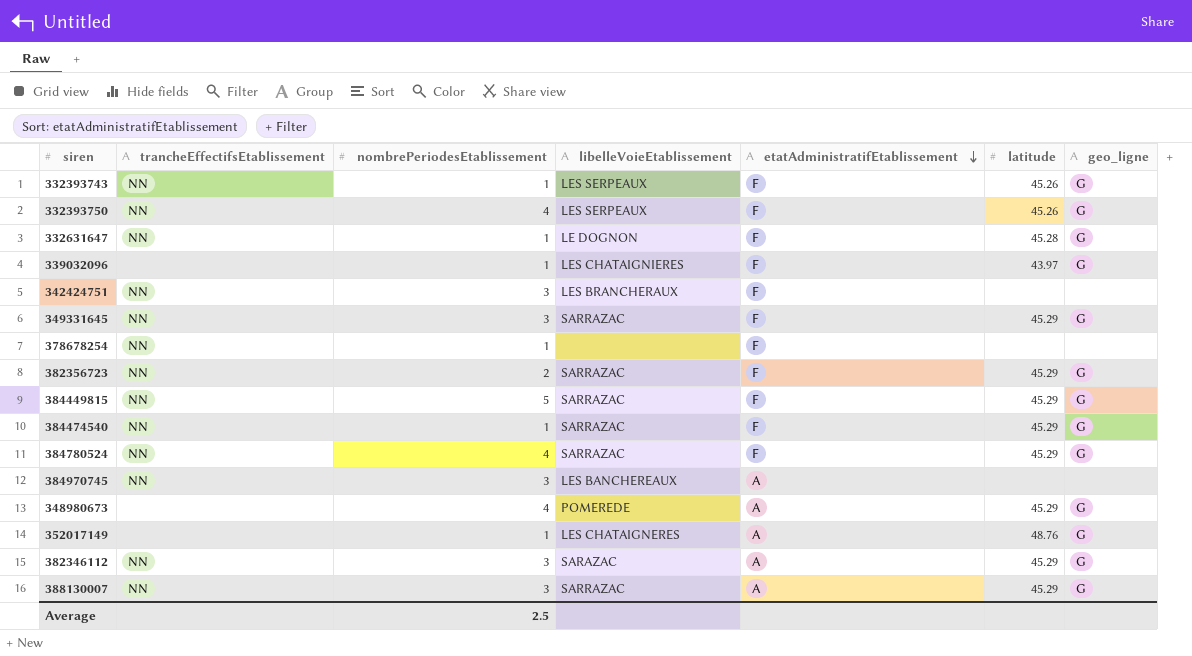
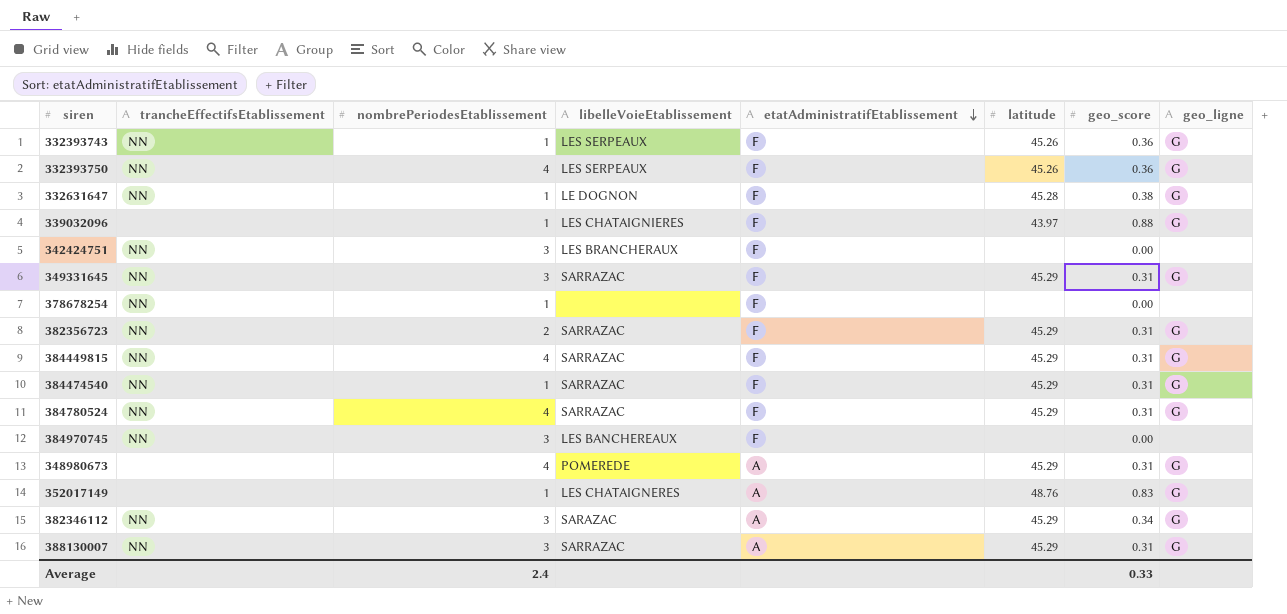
column geo_score | position: none -> 7
384449815 | nombrePeriodesEtablissement: 5 -> 4
384970745 | etatAdministratifEtablissement: A -> F
Average | nombrePeriodesEtablissement: 2.5 -> 2.4

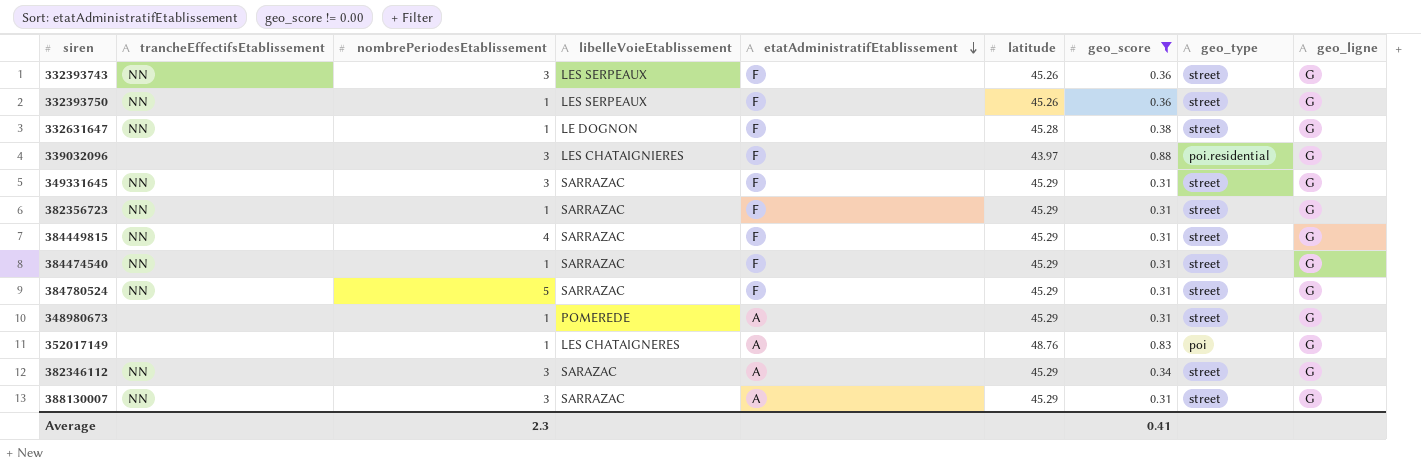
filter: none -> geo_score != 0.00
column geo_type | position: none -> 8
332393743 | nombrePeriodesEtablissement: 1 -> 3
332393750 | nombrePeriodesEtablissement: 4 -> 1
339032096 | nombrePeriodesEtablissement: 1 -> 3
382356723 | nombrePeriodesEtablissement: 2 -> 1
384780524 | nombrePeriodesEtablissement: 4 -> 5
348980673 | nombrePeriodesEtablissement: 4 -> 1
Average | nombrePeriodesEtablissement: 2.4 -> 2.3
Average | geo_score: 0.33 -> 0.41

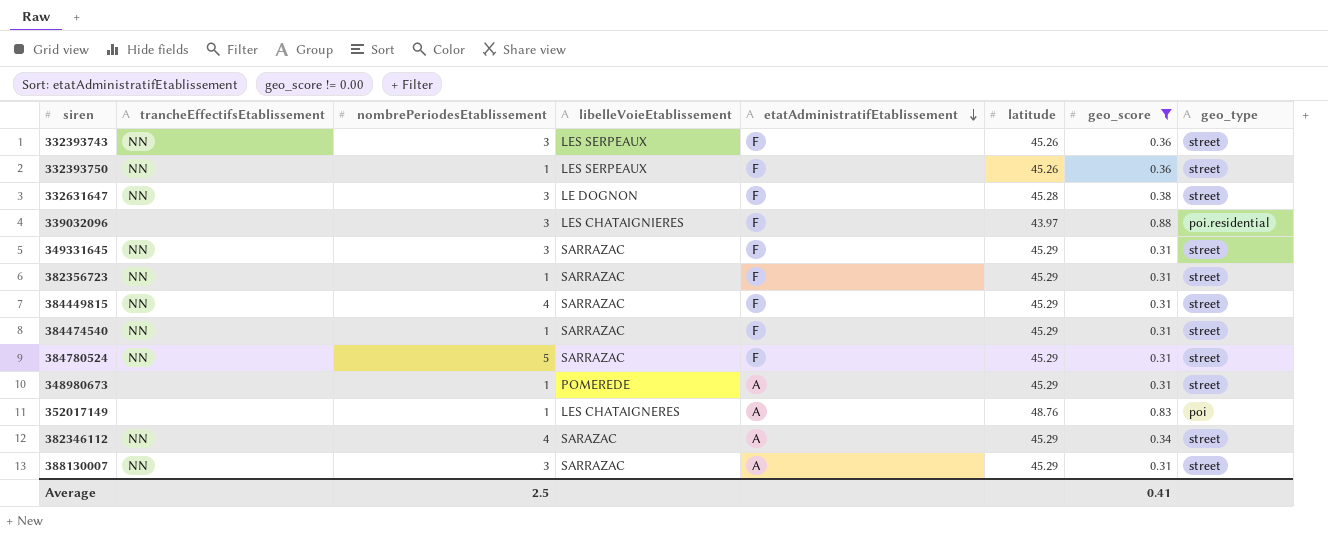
column geo_ligne | position: 9 -> none
332631647 | nombrePeriodesEtablissement: 1 -> 3
382346112 | nombrePeriodesEtablissement: 3 -> 4
Average | nombrePeriodesEtablissement: 2.3 -> 2.5

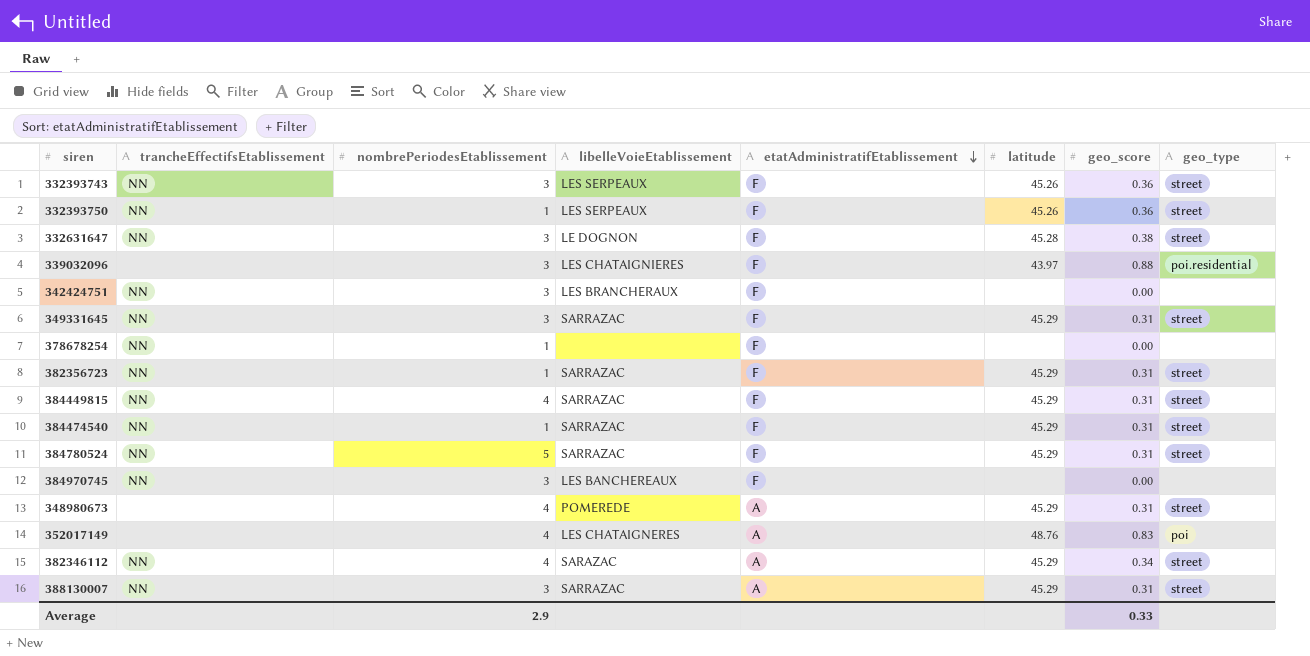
filter: geo_score != 0.00 -> none
348980673 | nombrePeriodesEtablissement: 1 -> 4
352017149 | nombrePeriodesEtablissement: 1 -> 4
Average | nombrePeriodesEtablissement: 2.5 -> 2.9
Average | geo_score: 0.41 -> 0.33

